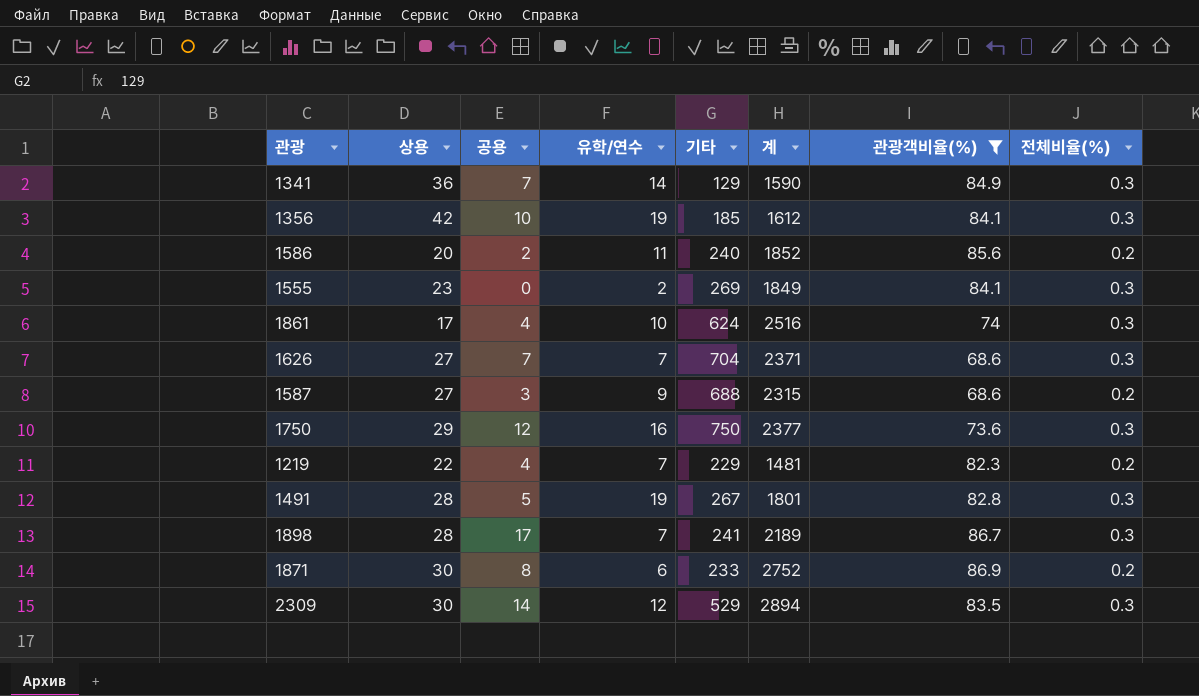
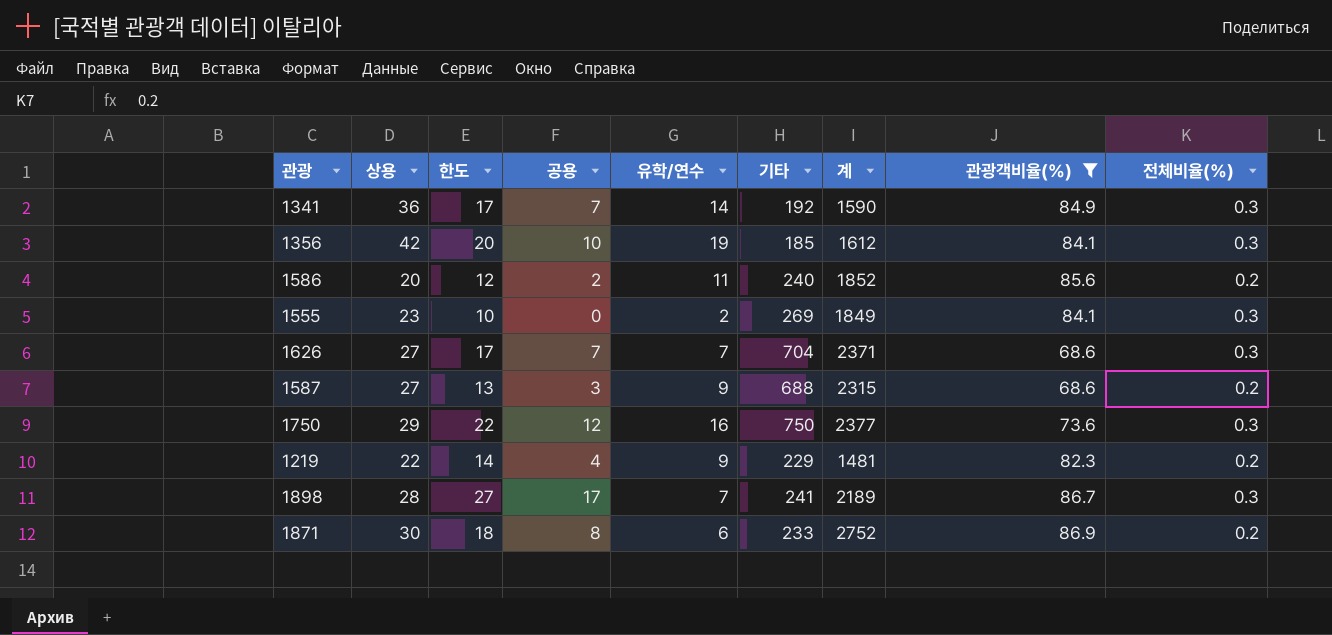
column 한도 | formula: none -> [공용] + 10
row 1861: 17 | 4 | 10 | 624 | 2516 | 74 | 0.3 -> none
row 1491: 28 | 5 | 19 | 267 | 1801 | 82.8 | 0.3 -> none
row 2309: 30 | 14 | 12 | 529 | 2894 | 83.5 | 0.3 -> none
1341 | 기타: 129 -> 192
1219 | 유학/연수: 7 -> 9

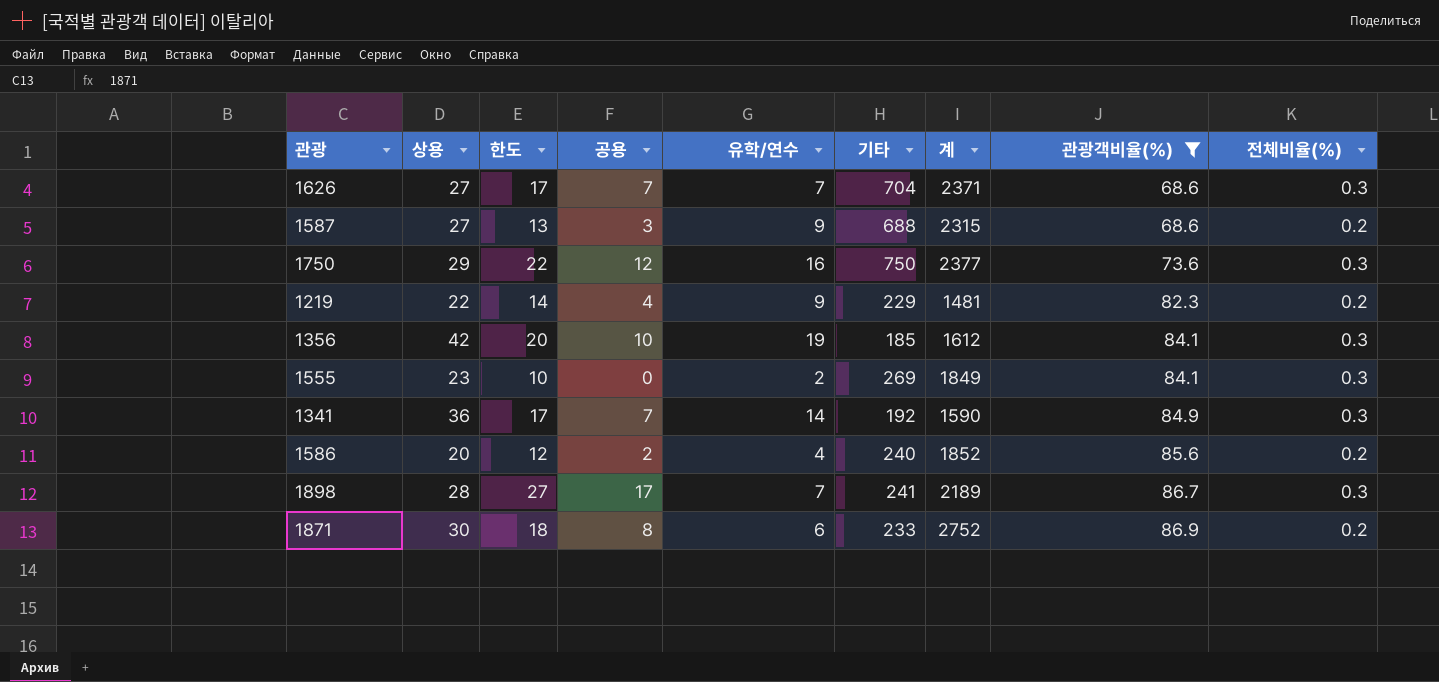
row order: none -> 관광객비율(%) ascending
1586 | 유학/연수: 11 -> 4

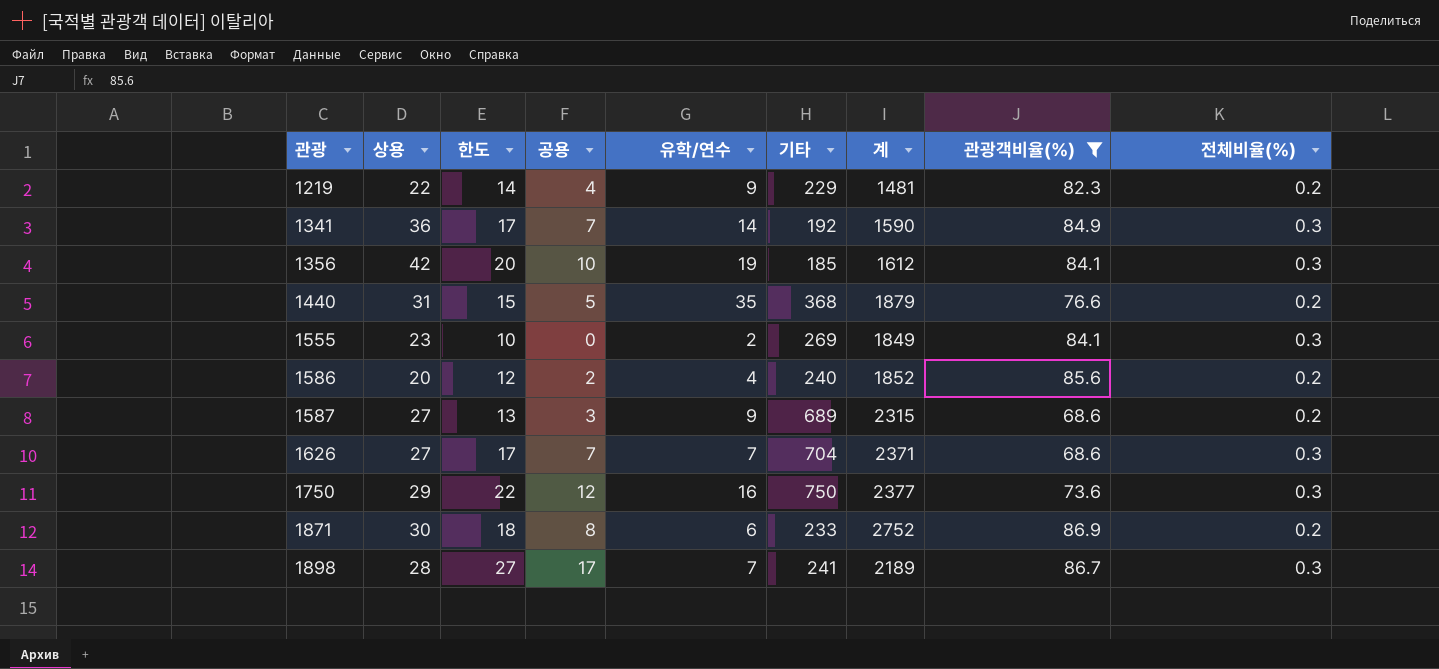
row order: 관광객비율(%) ascending -> 관광 ascending
row 1440: none -> 31 | 15 | 5 | 35 | 368 | 1879 | 76.6 | 0.2
1587 | 기타: 688 -> 689

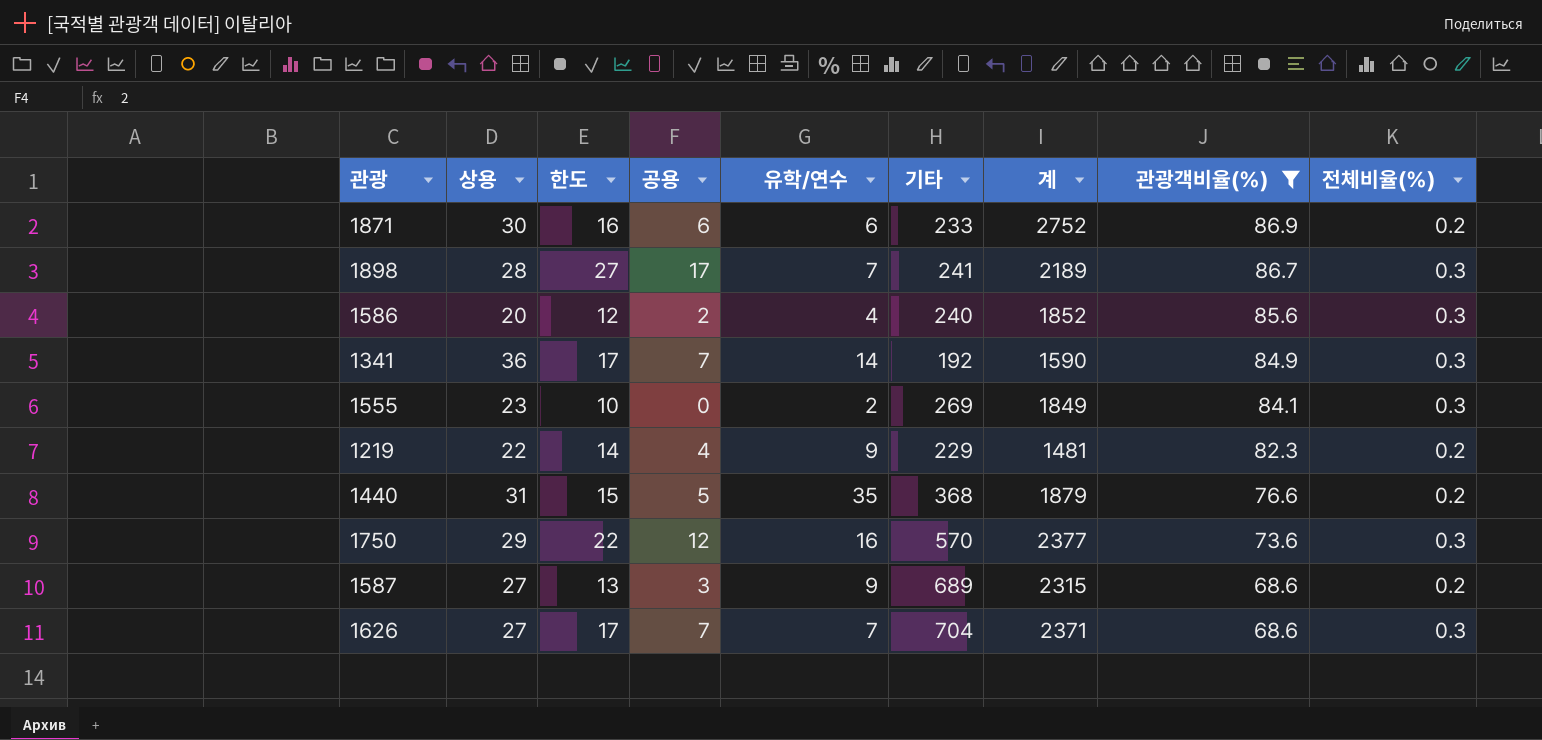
row order: 관광 ascending -> 관광객비율(%) descending
row 1356: 42 | 20 | 10 | 19 | 185 | 1612 | 84.1 | 0.3 -> none
1871 | 한도: 18 -> 16
1871 | 공용: 8 -> 6
1586 | 전체비율(%): 0.2 -> 0.3
1750 | 기타: 750 -> 570

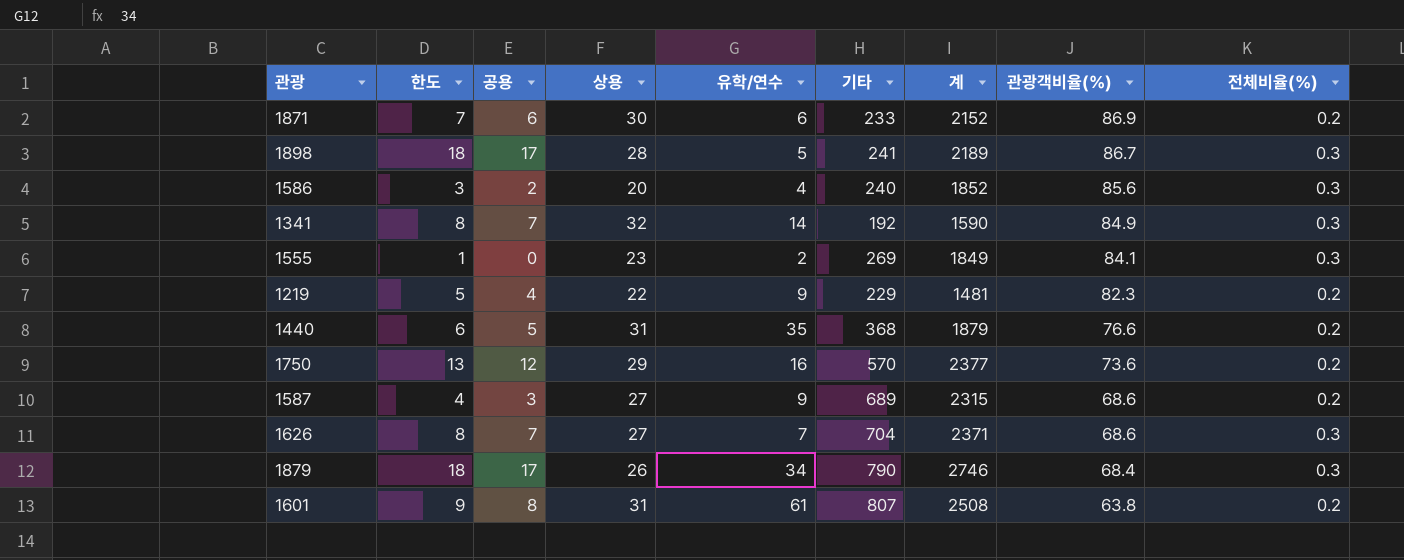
filter: 관광객비율(%) >= 68.6 -> none
column 한도 | formula: [공용] + 10 -> [공용] + 1
column 상용 | position: 2 -> 4
1871 | 계: 2752 -> 2152
1898 | 유학/연수: 7 -> 5
1341 | 상용: 36 -> 32
1750 | 전체비율(%): 0.3 -> 0.2

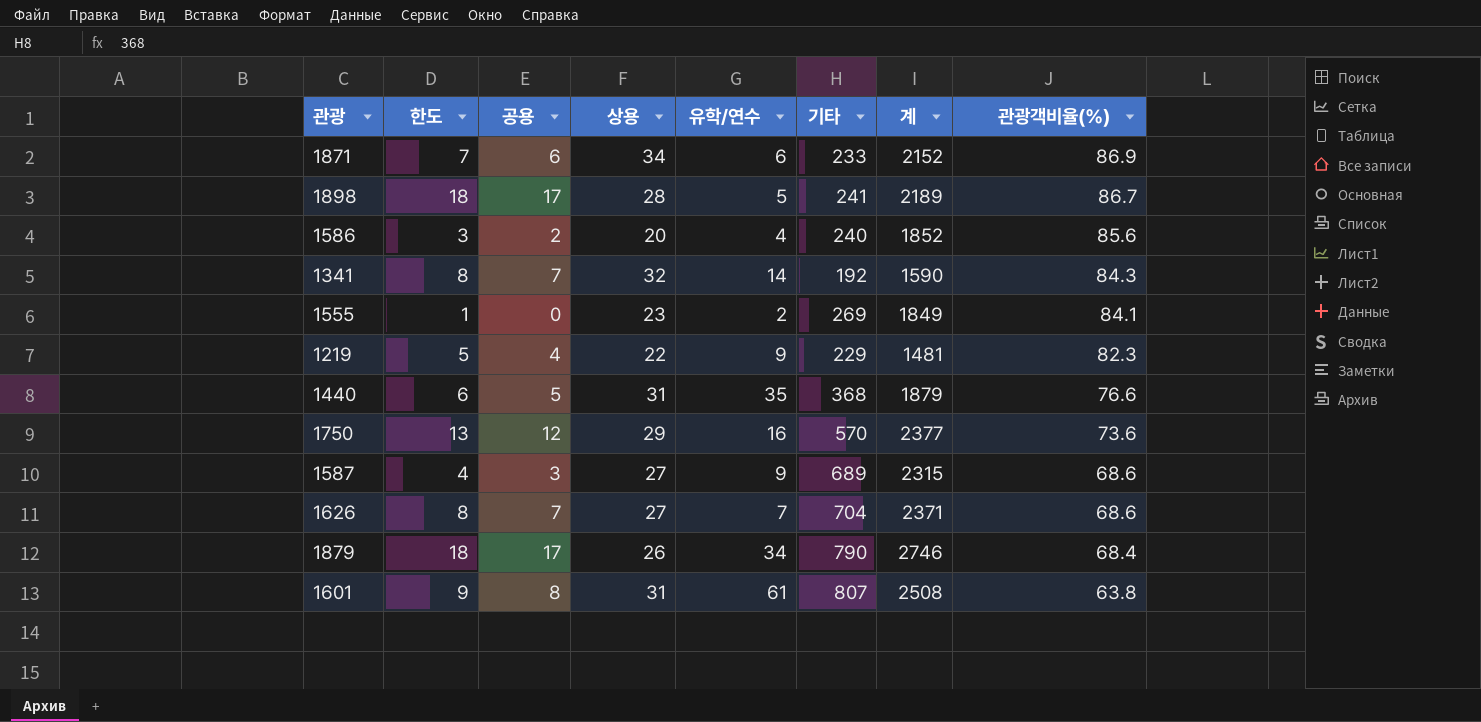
column 전체비율(%) | position: 9 -> none
1871 | 상용: 30 -> 34
1341 | 관광객비율(%): 84.9 -> 84.3

